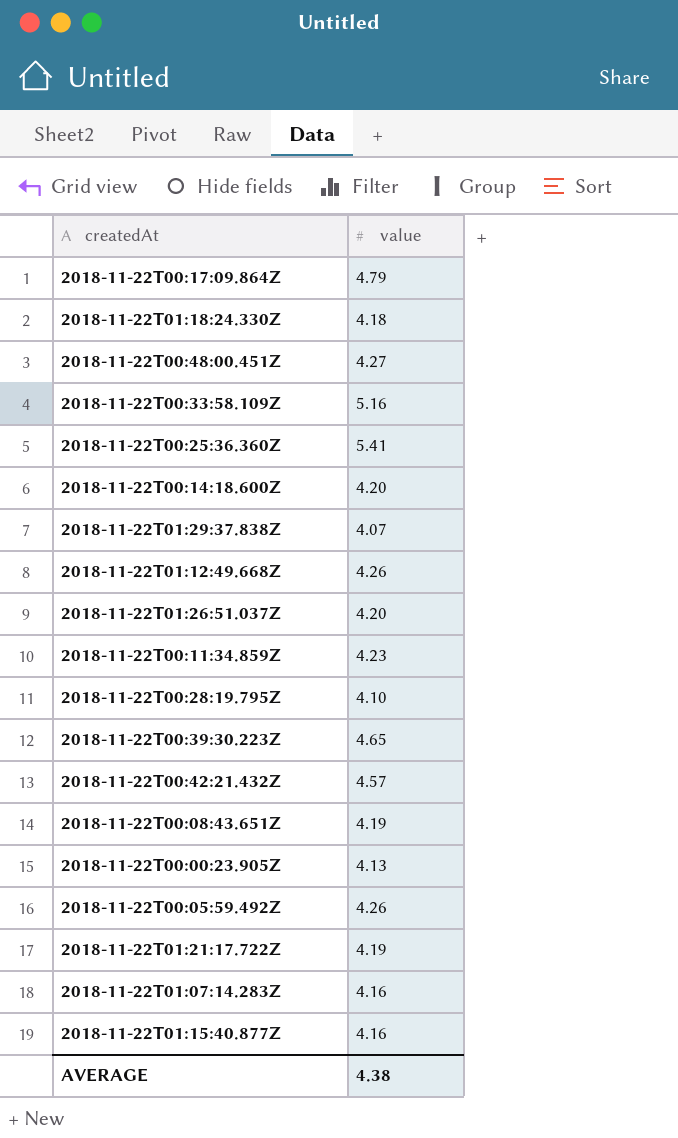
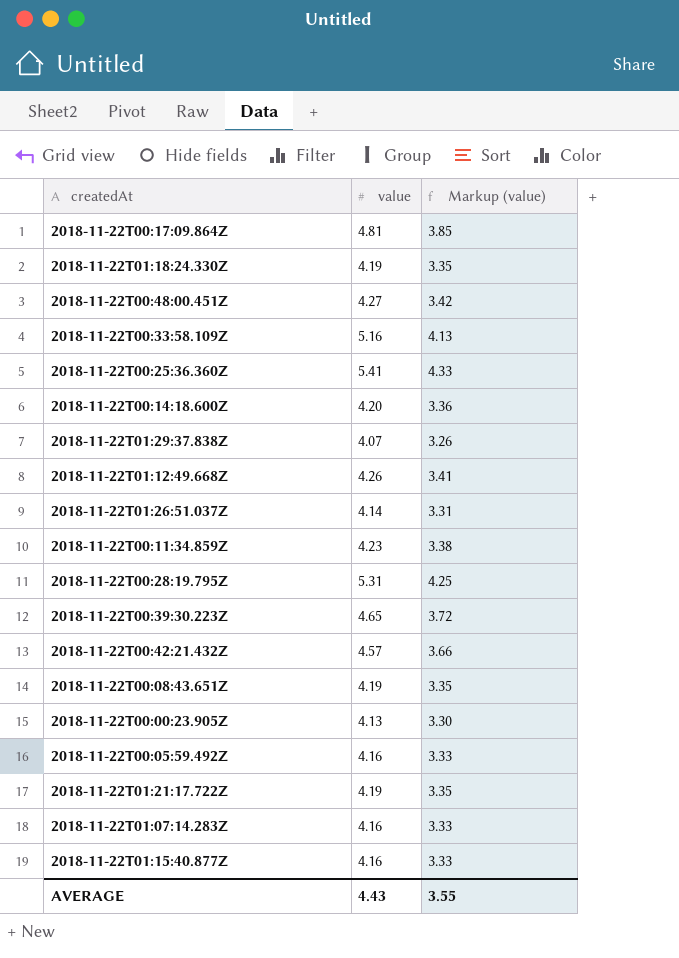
column Markup (value) | formula: none -> [value] * 0.8
2018-11-22T00:17:09.864Z | value: 4.79 -> 4.81
2018-11-22T01:18:24.330Z | value: 4.18 -> 4.19
2018-11-22T01:26:51.037Z | value: 4.20 -> 4.14
2018-11-22T00:28:19.795Z | value: 4.10 -> 5.31
2018-11-22T00:05:59.492Z | value: 4.26 -> 4.16
AVERAGE | value: 4.38 -> 4.43

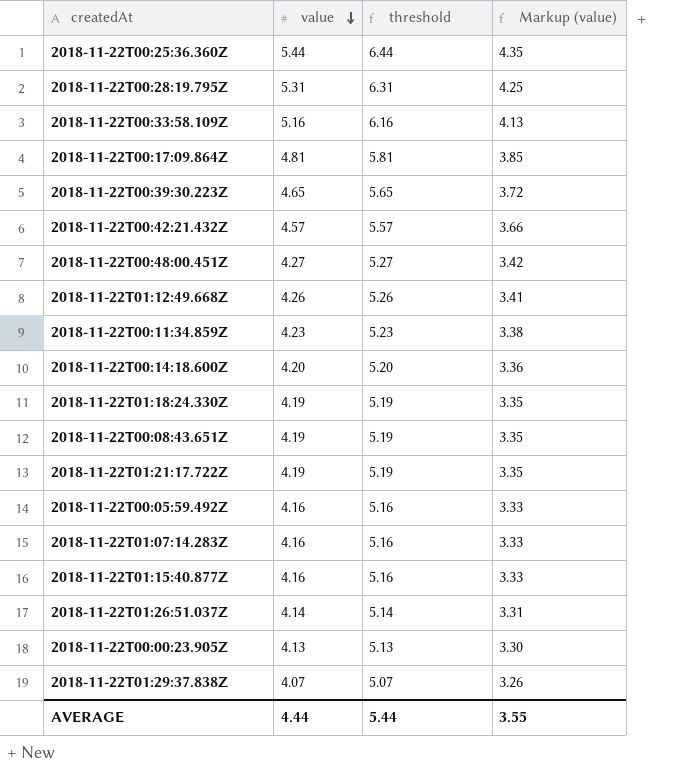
row order: none -> value descending
column threshold | formula: none -> [value] + 1
2018-11-22T00:25:36.360Z | value: 5.41 -> 5.44
2018-11-22T00:25:36.360Z | Markup (value): 4.33 -> 4.35
AVERAGE | value: 4.43 -> 4.44

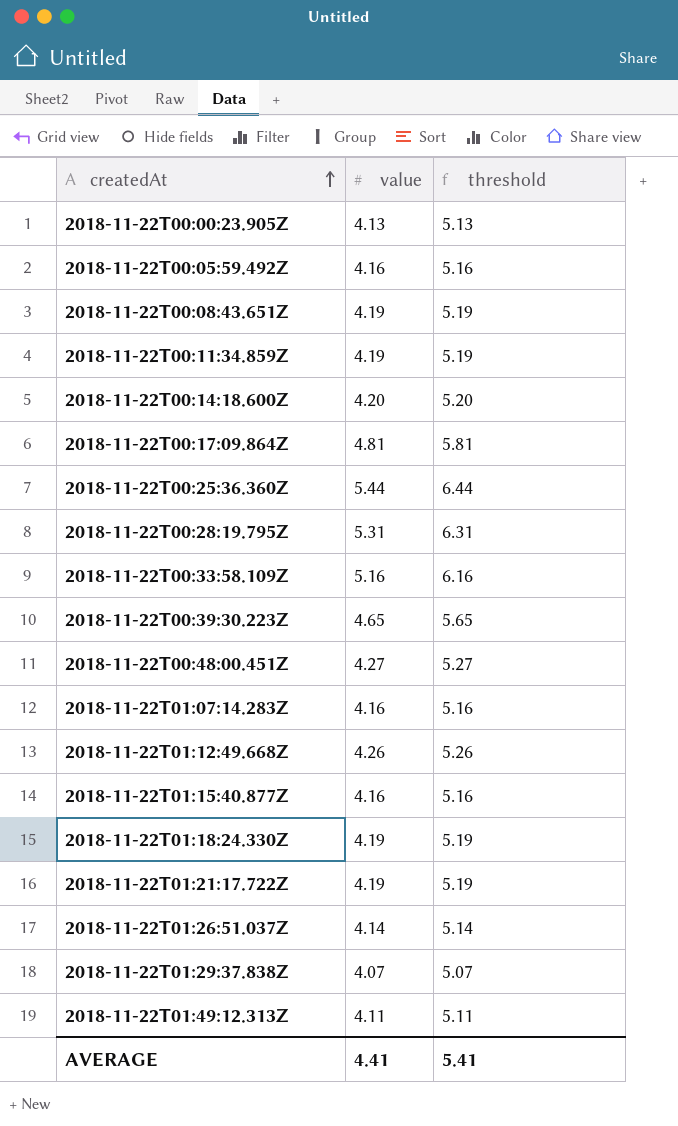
row order: value descending -> createdAt ascending
column Markup (value) | formula: [value] * 0.8 -> none
row 2018-11-22T00:42:21.432Z: 4.57 | 5.57 | 3.66 -> none
2018-11-22T00:11:34.859Z | value: 4.23 -> 4.19
2018-11-22T00:11:34.859Z | threshold: 5.23 -> 5.19
row 2018-11-22T01:49:12.313Z: none -> 4.11 | 5.11
AVERAGE | value: 4.44 -> 4.41
AVERAGE | threshold: 5.44 -> 5.41

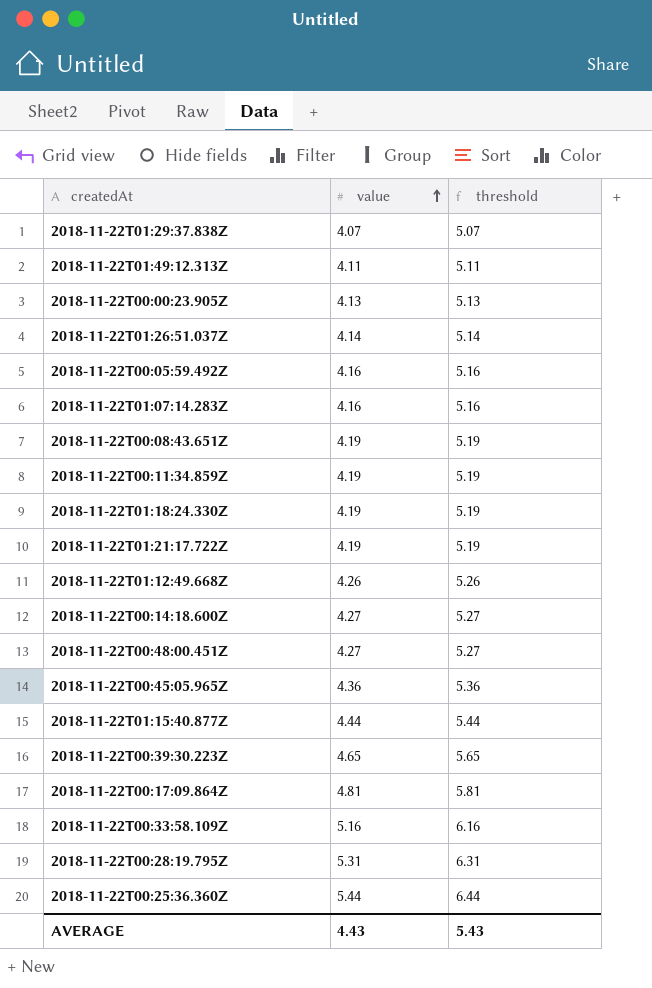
row order: createdAt ascending -> value ascending
2018-11-22T00:14:18.600Z | value: 4.20 -> 4.27
2018-11-22T00:14:18.600Z | threshold: 5.20 -> 5.27
row 2018-11-22T00:45:05.965Z: none -> 4.36 | 5.36
2018-11-22T01:15:40.877Z | value: 4.16 -> 4.44
2018-11-22T01:15:40.877Z | threshold: 5.16 -> 5.44
AVERAGE | value: 4.41 -> 4.43
AVERAGE | threshold: 5.41 -> 5.43

